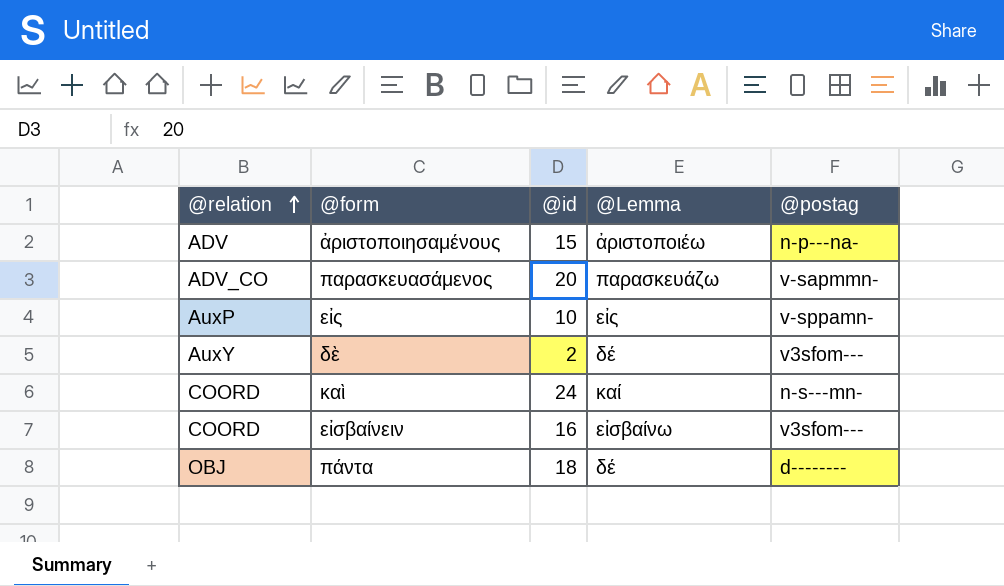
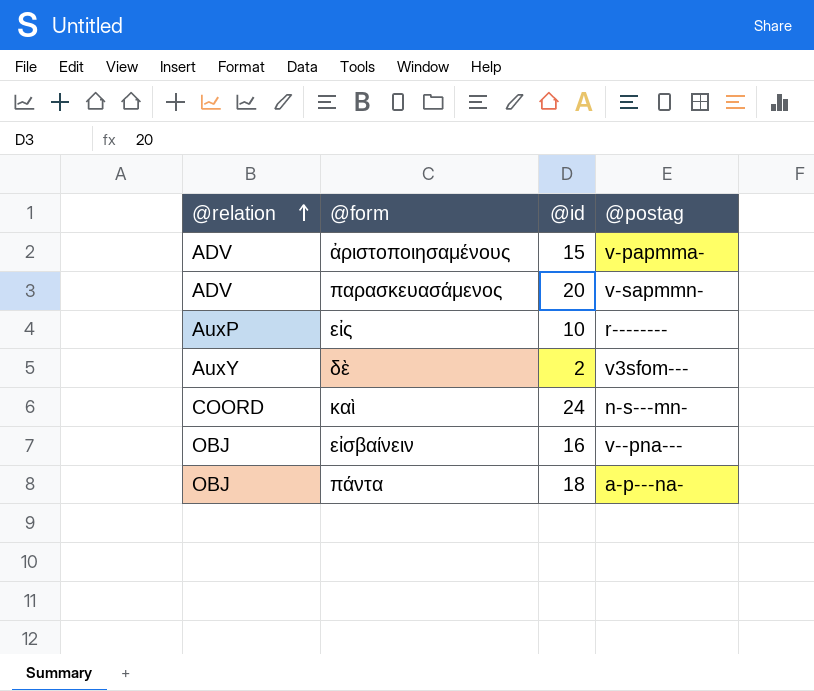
column @Lemma | position: 4 -> none
ἀριστοποιησαμένους | @postag: n-p---na- -> v-papmma-
παρασκευασάμενος | @relation: ADV_CO -> ADV
εἰς | @postag: v-sppamn- -> r--------
εἰσβαίνειν | @relation: COORD -> OBJ
εἰσβαίνειν | @postag: v3sfom--- -> v--pna---
πάντα | @postag: d-------- -> a-p---na-

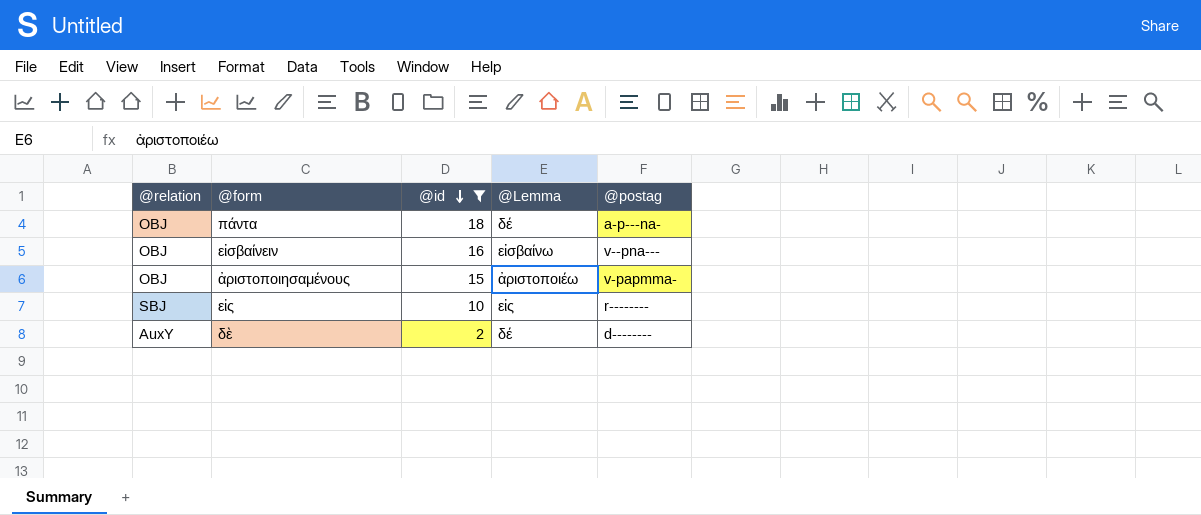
filter: none -> @id <= 18
row order: @relation ascending -> @id descending
column @Lemma | position: none -> 4
ἀριστοποιησαμένους | @relation: ADV -> OBJ
εἰς | @relation: AuxP -> SBJ
δὲ | @postag: v3sfom--- -> d--------

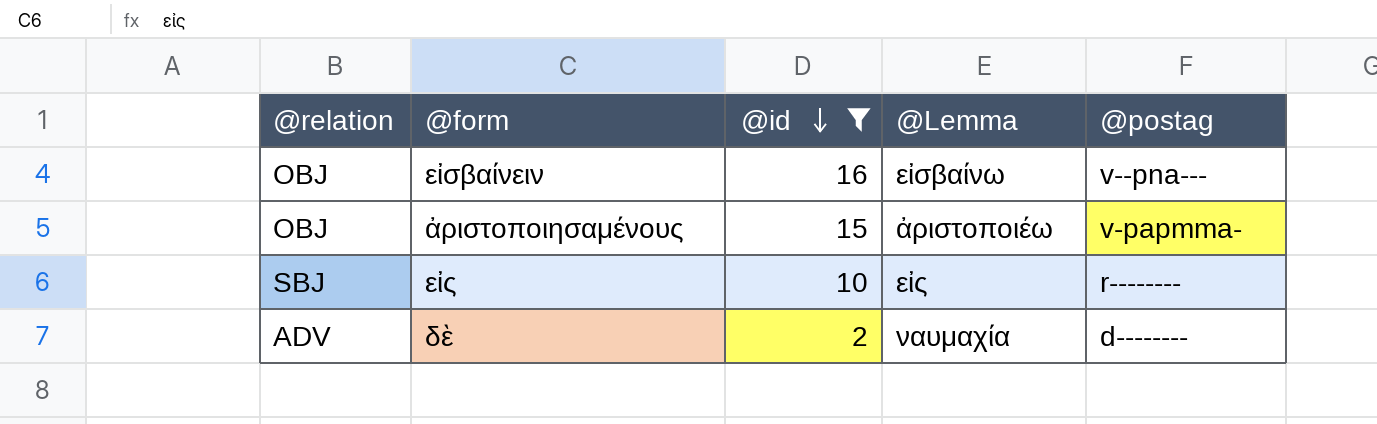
row πάντα: OBJ | 18 | δέ | a-p---na- -> none
δὲ | @relation: AuxY -> ADV
δὲ | @Lemma: δέ -> ναυμαχία

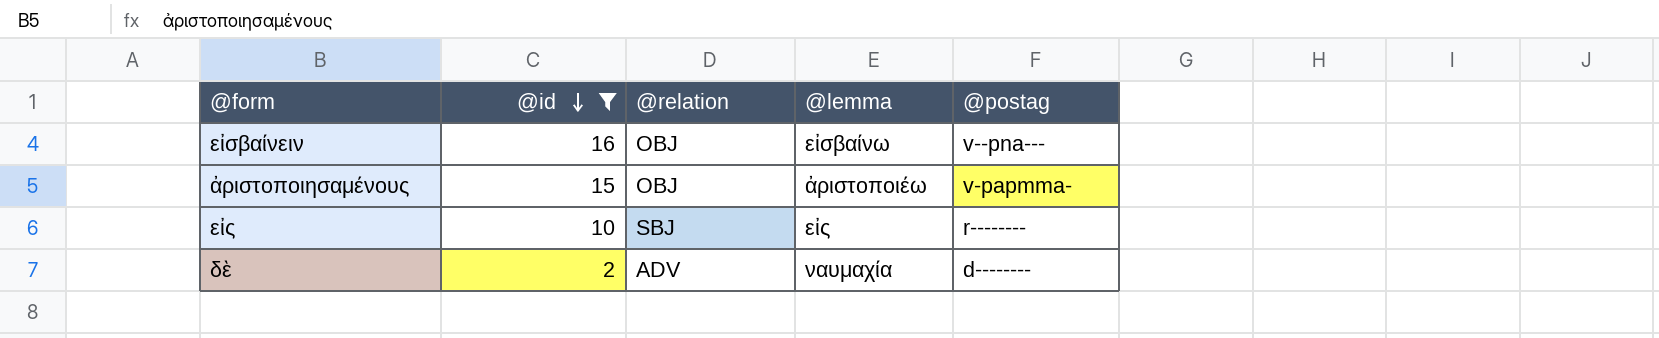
column @relation | position: 1 -> 3
column name: @Lemma -> @lemma

